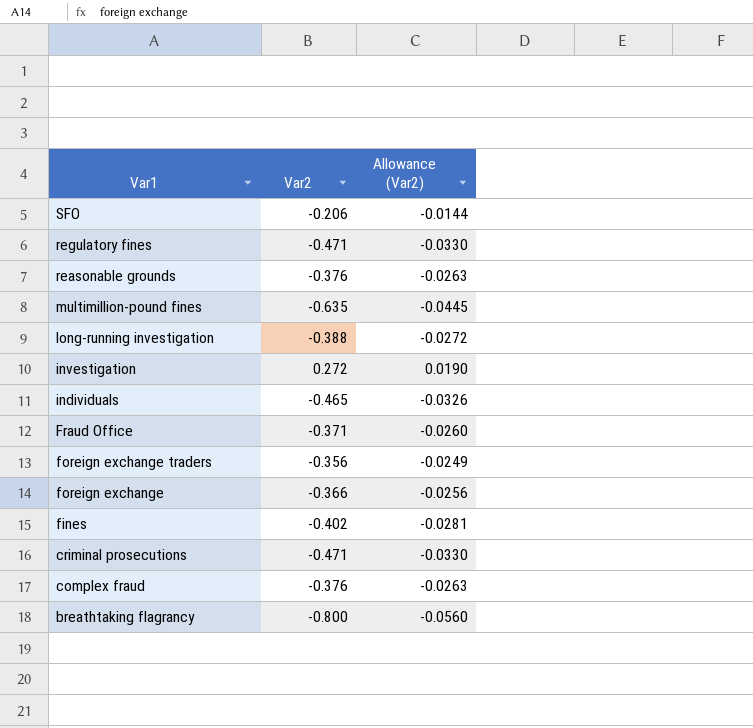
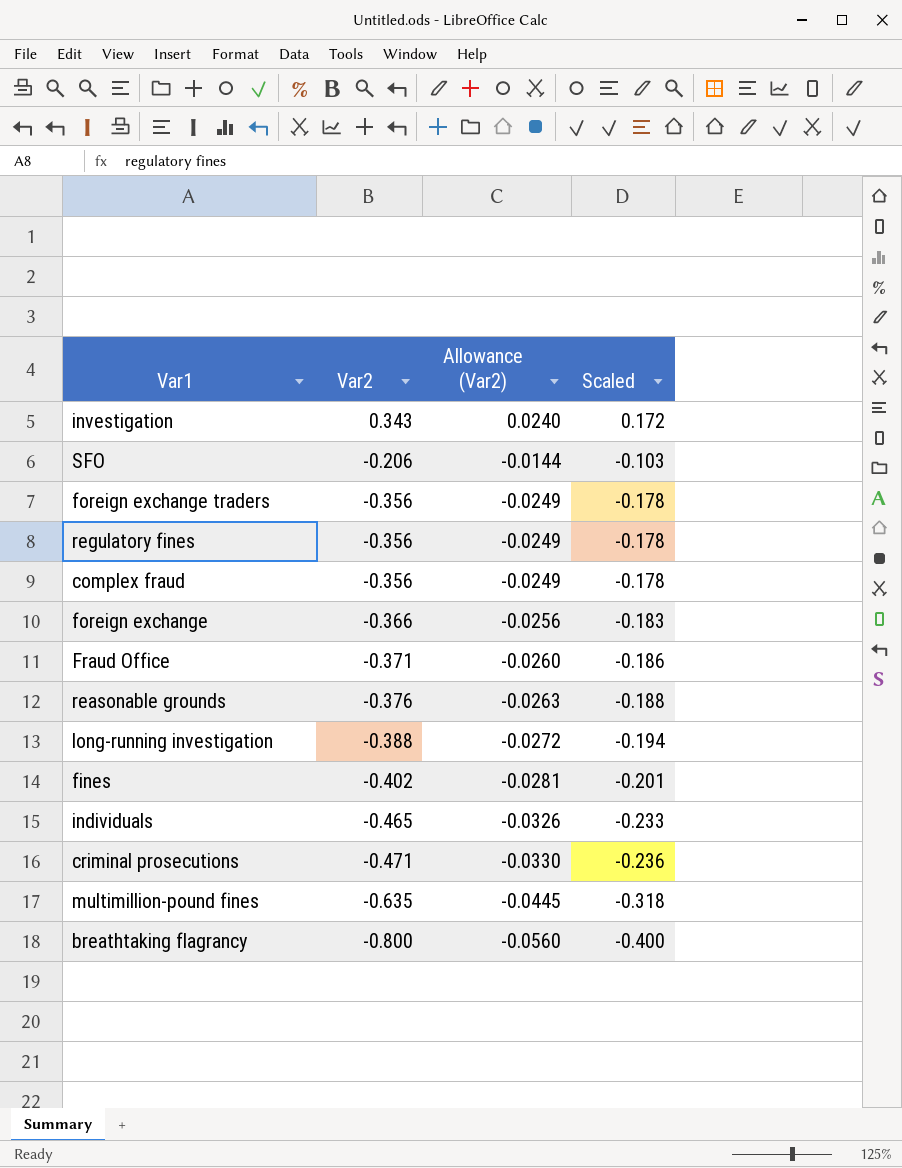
row order: Var1 descending -> Var2 descending
column Scaled | formula: none -> [Var2] * 0.5
investigation | Var2: 0.272 -> 0.343
investigation | Allowance (Var2): 0.0190 -> 0.0240
regulatory fines | Var2: -0.471 -> -0.356
regulatory fines | Allowance (Var2): -0.0330 -> -0.0249
complex fraud | Var2: -0.376 -> -0.356
complex fraud | Allowance (Var2): -0.0263 -> -0.0249

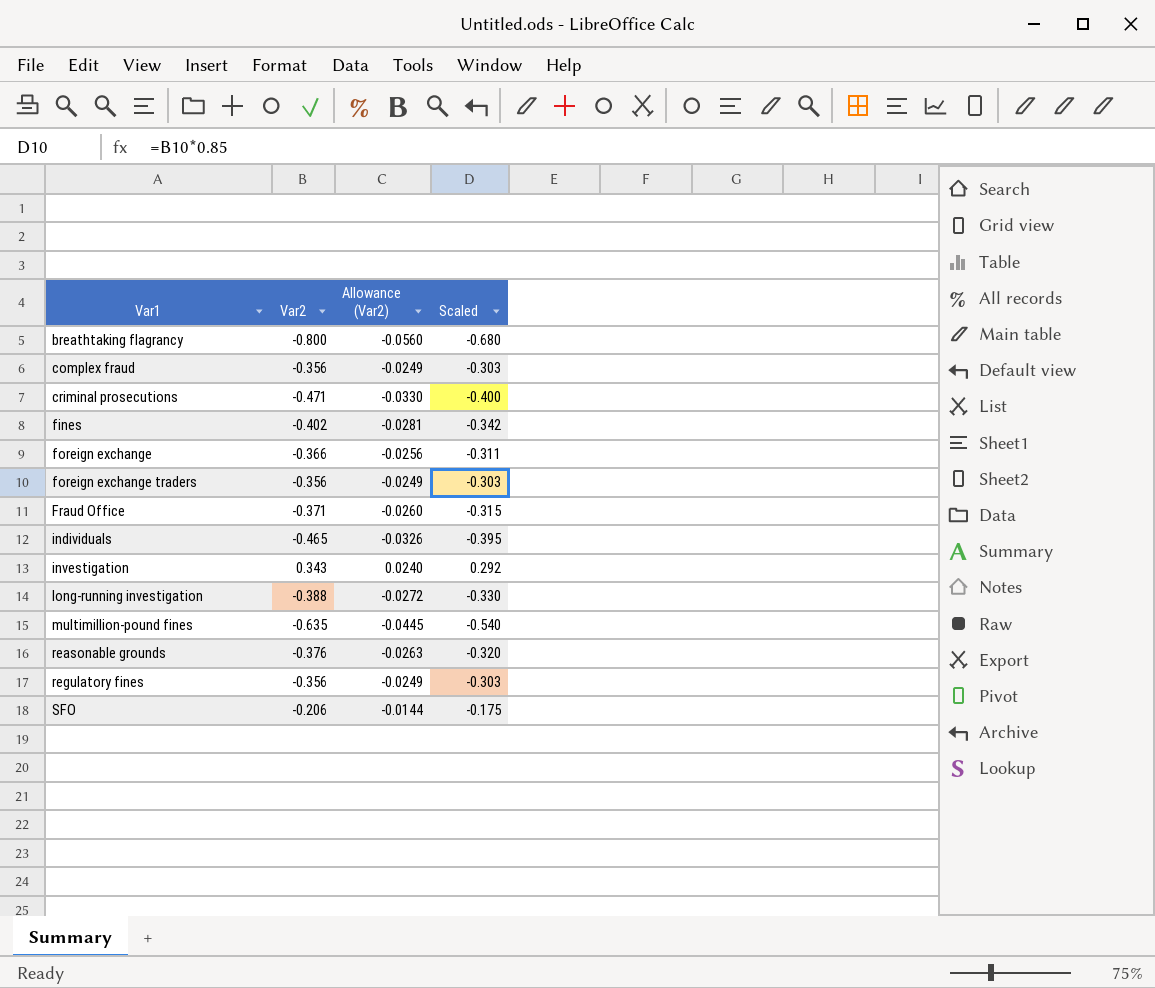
row order: Var2 descending -> Var1 ascending
column Scaled | formula: [Var2] * 0.5 -> [Var2] * 0.85

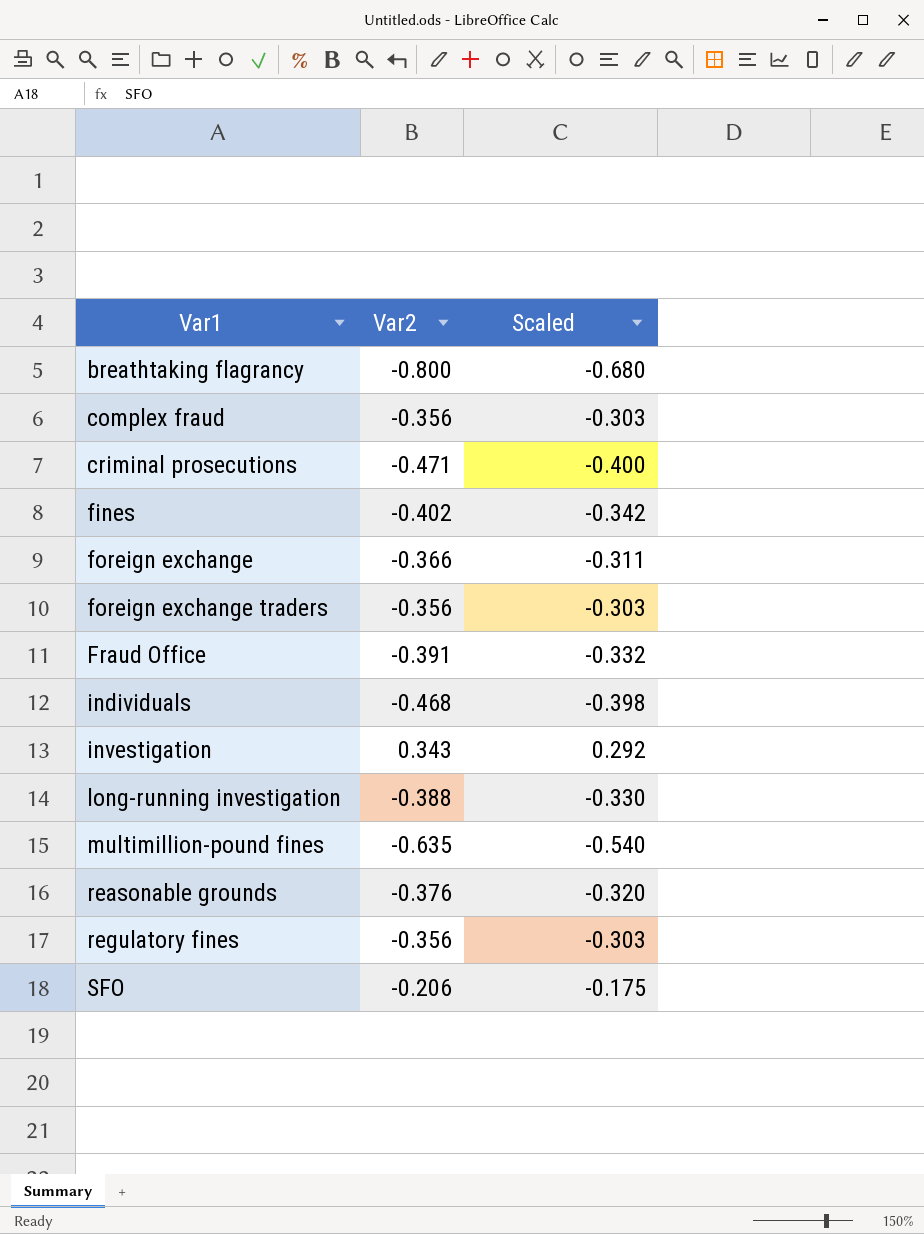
column Allowance (Var2) | formula: [Var2] * 0.07 -> none
Fraud Office | Var2: -0.371 -> -0.391
Fraud Office | Scaled: -0.315 -> -0.332
individuals | Var2: -0.465 -> -0.468
individuals | Scaled: -0.395 -> -0.398

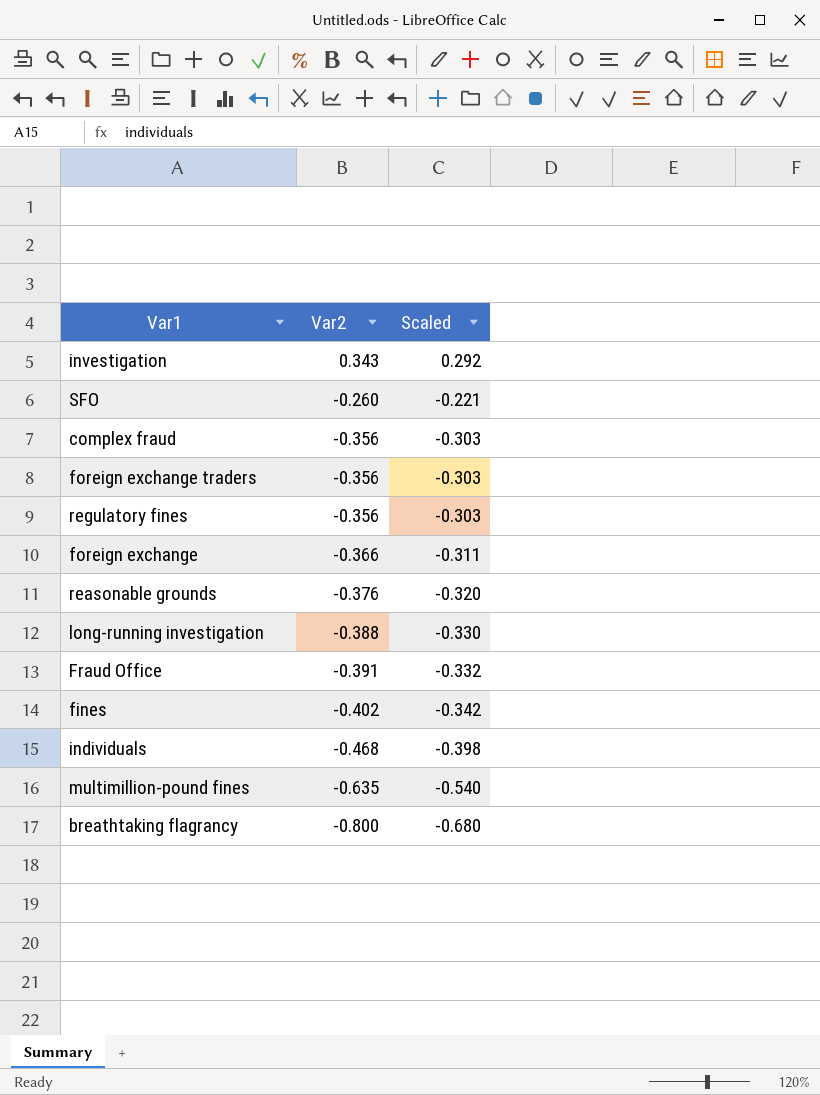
row order: Var1 ascending -> Var2 descending
row criminal prosecutions: -0.471 | -0.400 -> none
SFO | Var2: -0.206 -> -0.260
SFO | Scaled: -0.175 -> -0.221

